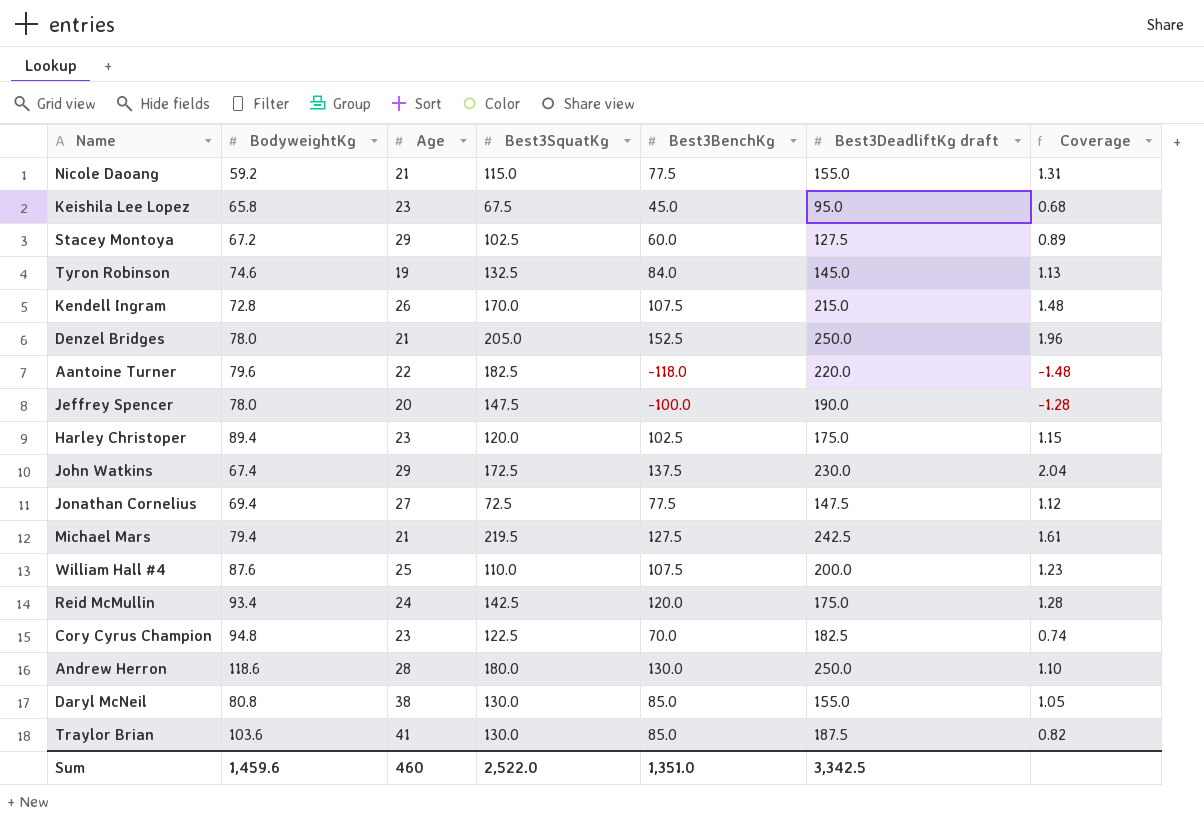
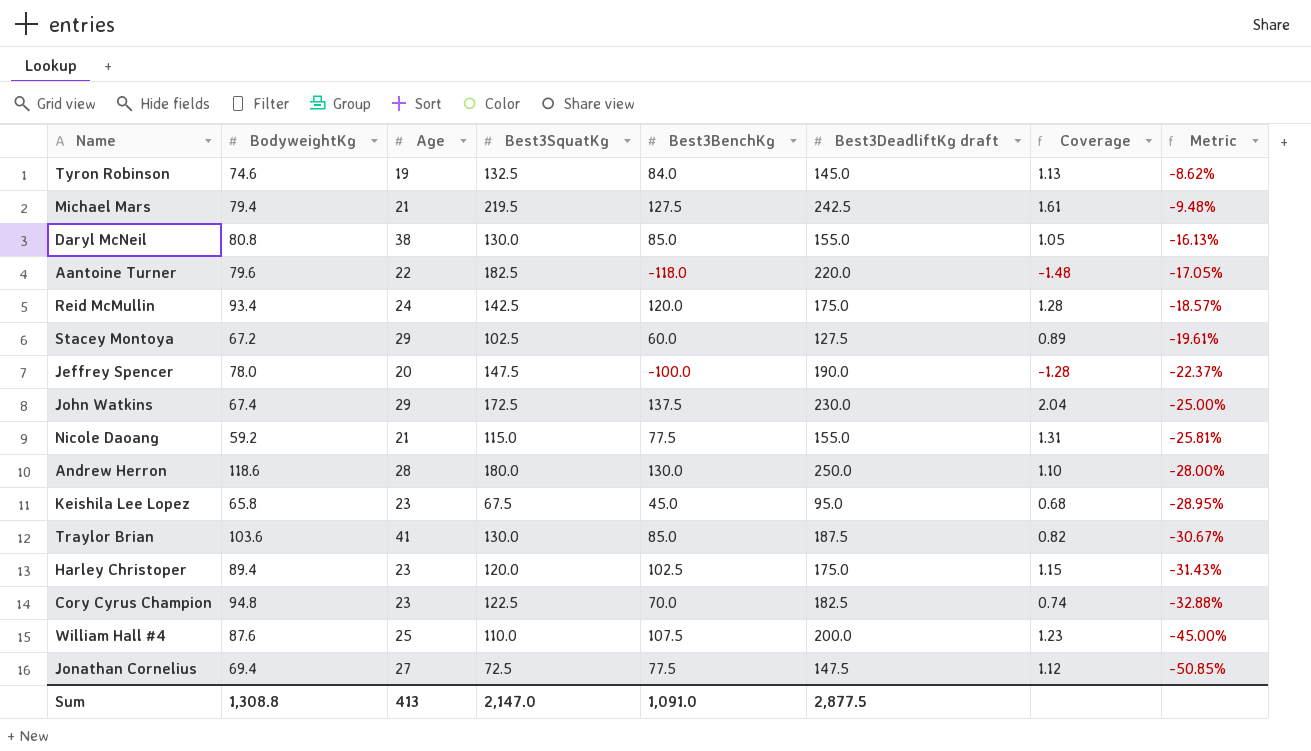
row order: none -> Metric descending
column Metric | formula: none -> ([Best3SquatKg] - [Best3DeadliftKg draft]) / [Best3DeadliftKg draft]
row Kendell Ingram: 72.8 | 26 | 170.0 | 107.5 | 215.0 | 1.48 -> none
row Denzel Bridges: 78.0 | 21 | 205.0 | 152.5 | 250.0 | 1.96 -> none
Sum | BodyweightKg: 1,459.6 -> 1,308.8
Sum | Age: 460 -> 413
Sum | Best3SquatKg: 2,522.0 -> 2,147.0
Sum | Best3BenchKg: 1,351.0 -> 1,091.0
Sum | Best3DeadliftKg draft: 3,342.5 -> 2,877.5

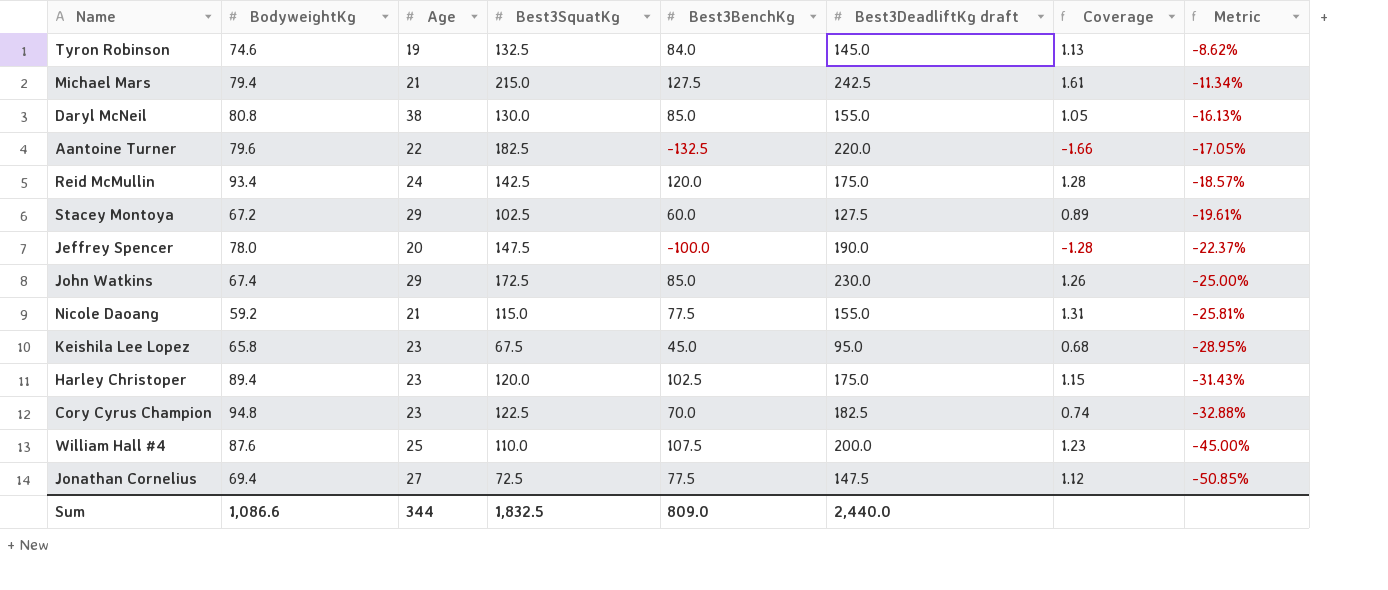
row Andrew Herron: 118.6 | 28 | 180.0 | 130.0 | 250.0 | 1.10 | -28.00% -> none
row Traylor Brian: 103.6 | 41 | 130.0 | 85.0 | 187.5 | 0.82 | -30.67% -> none
Michael Mars | Best3SquatKg: 219.5 -> 215.0
Michael Mars | Metric: -9.48% -> -11.34%
Aantoine Turner | Best3BenchKg: -118.0 -> -132.5
Aantoine Turner | Coverage: -1.48 -> -1.66
John Watkins | Best3BenchKg: 137.5 -> 85.0
John Watkins | Coverage: 2.04 -> 1.26
Sum | BodyweightKg: 1,308.8 -> 1,086.6
Sum | Age: 413 -> 344
Sum | Best3SquatKg: 2,147.0 -> 1,832.5
Sum | Best3BenchKg: 1,091.0 -> 809.0
Sum | Best3DeadliftKg draft: 2,877.5 -> 2,440.0

